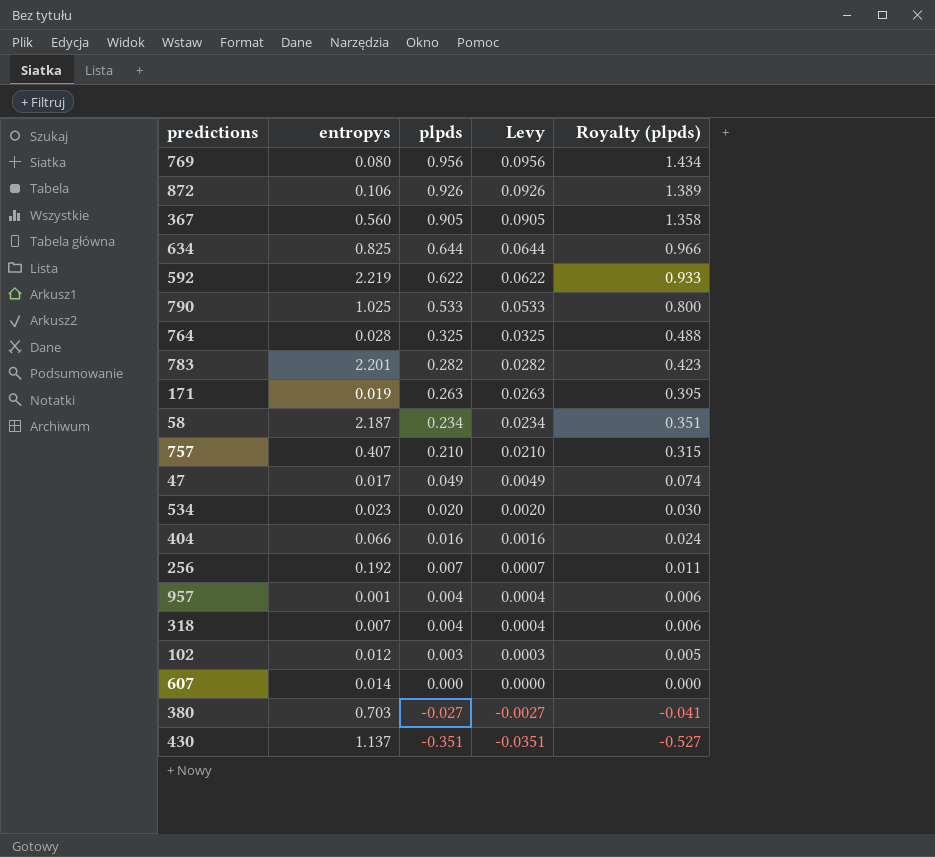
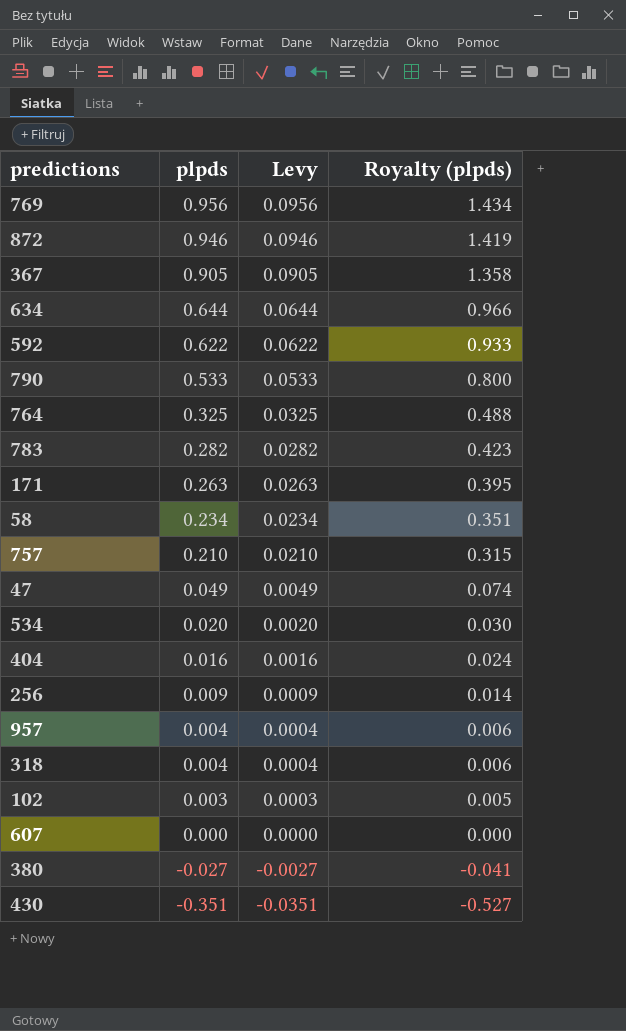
column entropys | position: 2 -> none
872 | plpds: 0.926 -> 0.946
872 | Levy: 0.0926 -> 0.0946
872 | Royalty (plpds): 1.389 -> 1.419
256 | plpds: 0.007 -> 0.009
256 | Levy: 0.0007 -> 0.0009
256 | Royalty (plpds): 0.011 -> 0.014

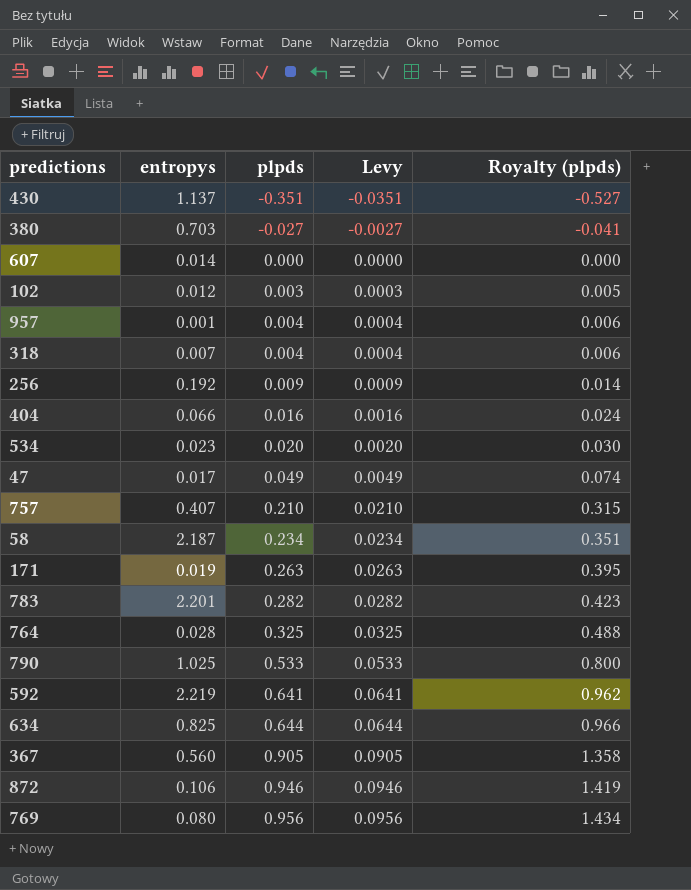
row order: plpds descending -> plpds ascending
column entropys | position: none -> 2
592 | plpds: 0.622 -> 0.641
592 | Levy: 0.0622 -> 0.0641
592 | Royalty (plpds): 0.933 -> 0.962

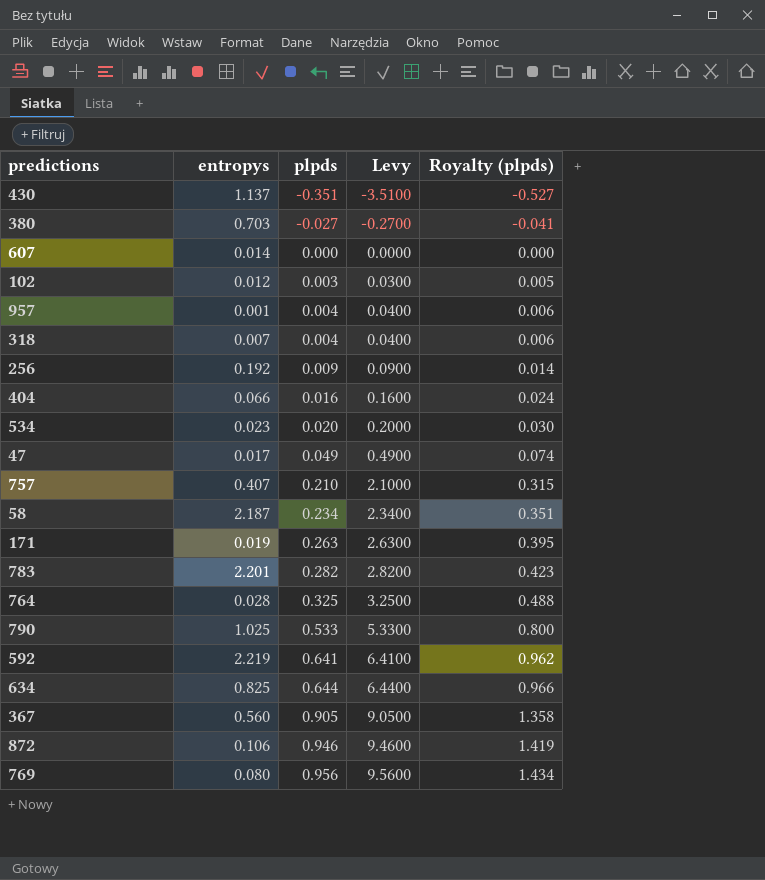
column Levy | formula: [plpds] * 0.1 -> [plpds] * 10

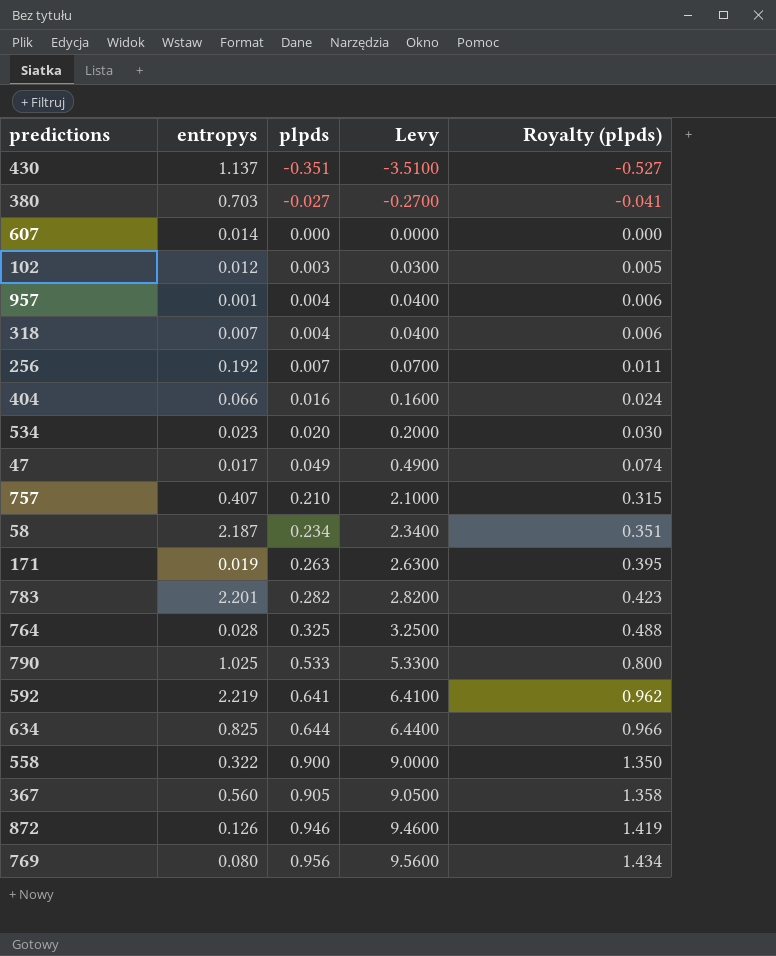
256 | plpds: 0.009 -> 0.007
256 | Levy: 0.0900 -> 0.0700
256 | Royalty (plpds): 0.014 -> 0.011
row 558: none -> 0.322 | 0.900 | 9.0000 | 1.350
872 | entropys: 0.106 -> 0.126

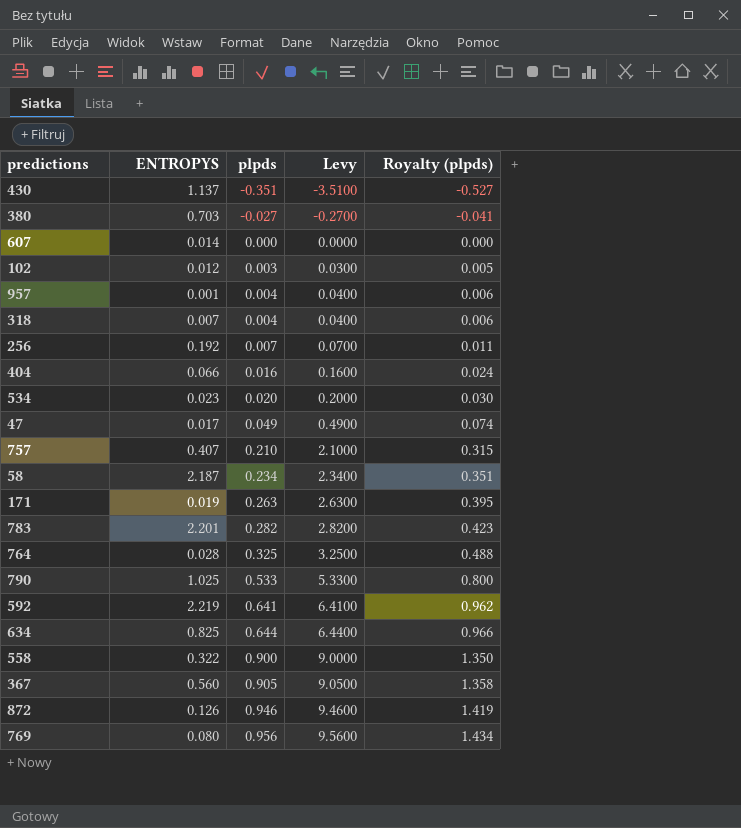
column name: entropys -> ENTROPYS

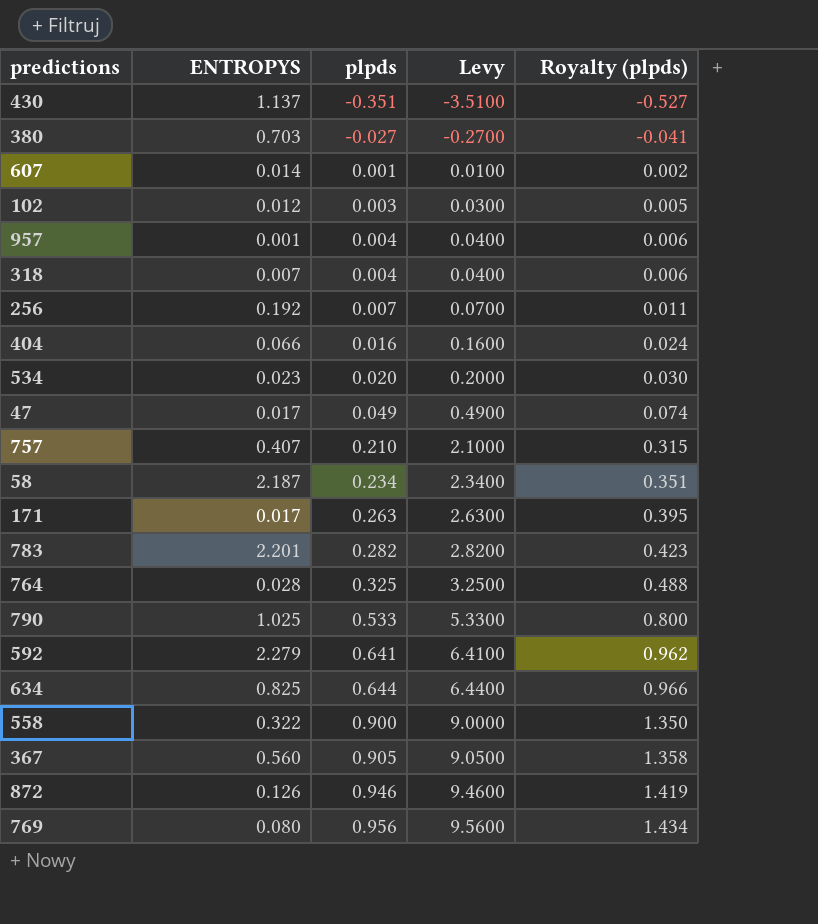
607 | plpds: 0.000 -> 0.001
607 | Levy: 0.0000 -> 0.0100
607 | Royalty (plpds): 0.000 -> 0.002
171 | ENTROPYS: 0.019 -> 0.017
592 | ENTROPYS: 2.219 -> 2.279

